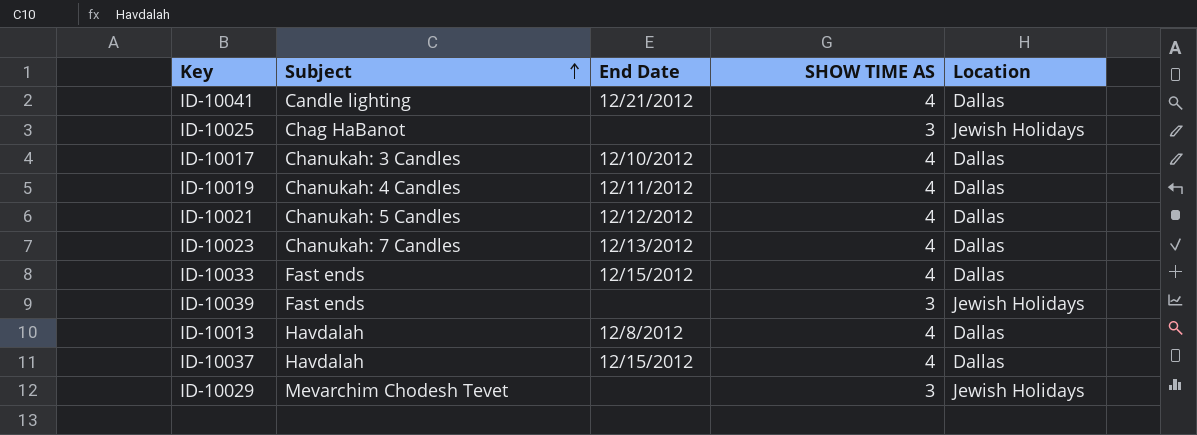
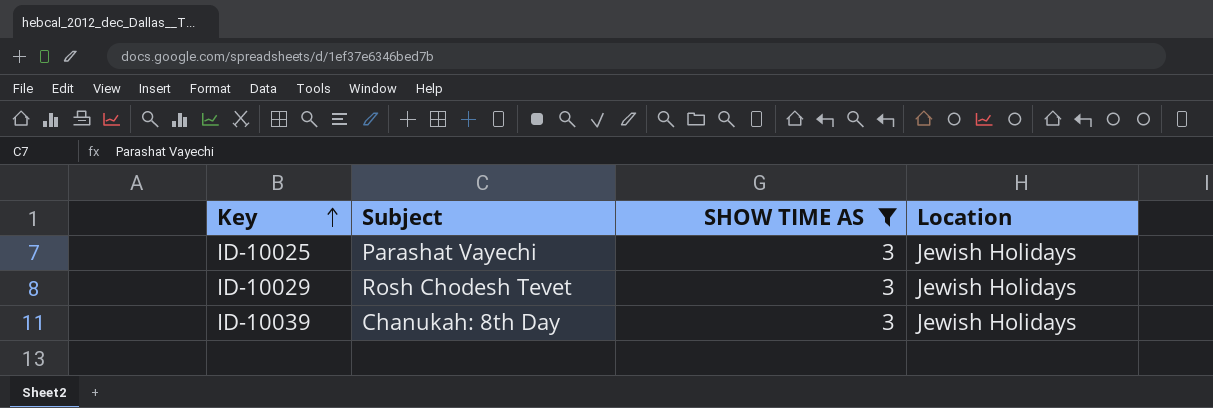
filter: none -> SHOW TIME AS = 3
row order: Subject ascending -> Key ascending
column End Date | position: 3 -> none
ID-10025 | Subject: Chag HaBanot -> Parashat Vayechi
ID-10029 | Subject: Mevarchim Chodesh Tevet -> Rosh Chodesh Tevet
ID-10039 | Subject: Fast ends -> Chanukah: 8th Day

